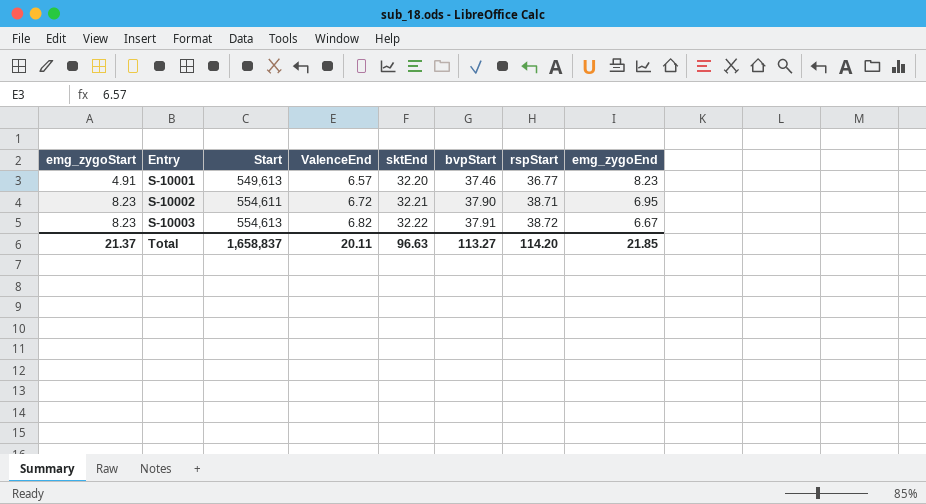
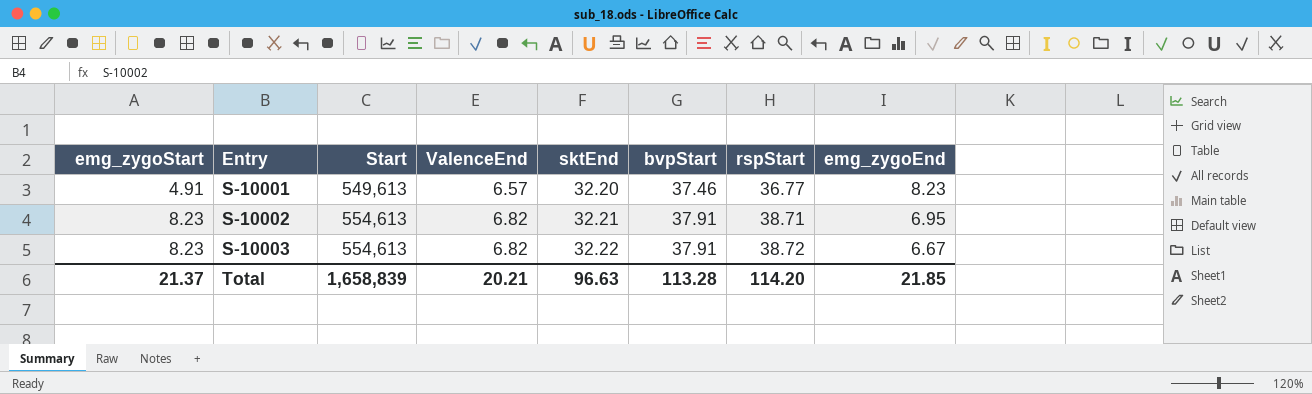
S-10002 | Start: 554,611 -> 554,613
S-10002 | ValenceEnd: 6.72 -> 6.82
S-10002 | bvpStart: 37.90 -> 37.91
Total | Start: 1,658,837 -> 1,658,839
Total | ValenceEnd: 20.11 -> 20.21
Total | bvpStart: 113.27 -> 113.28

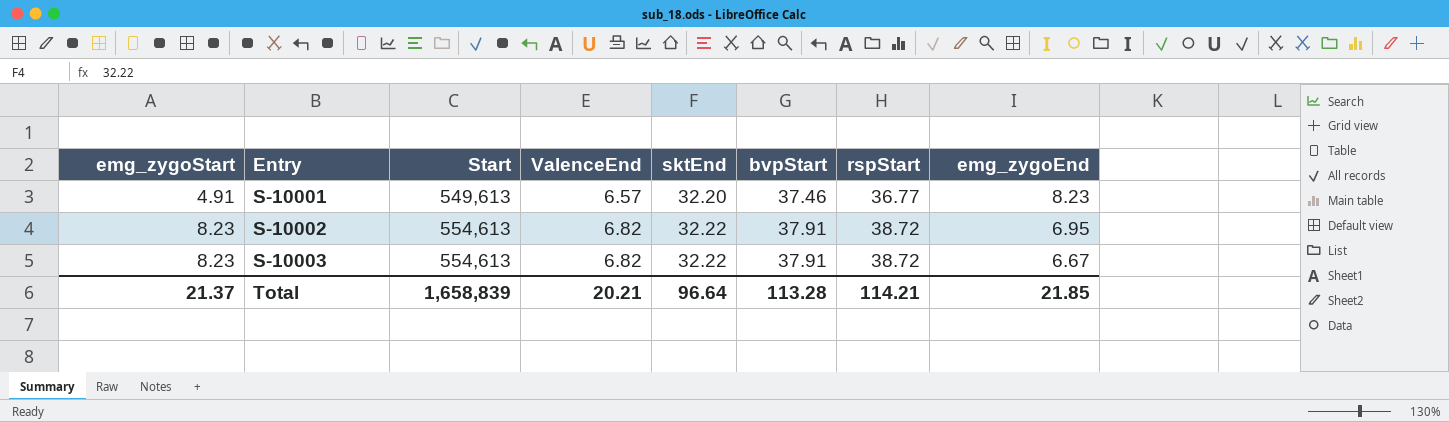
S-10002 | sktEnd: 32.21 -> 32.22
S-10002 | rspStart: 38.71 -> 38.72
Total | sktEnd: 96.63 -> 96.64
Total | rspStart: 114.20 -> 114.21

